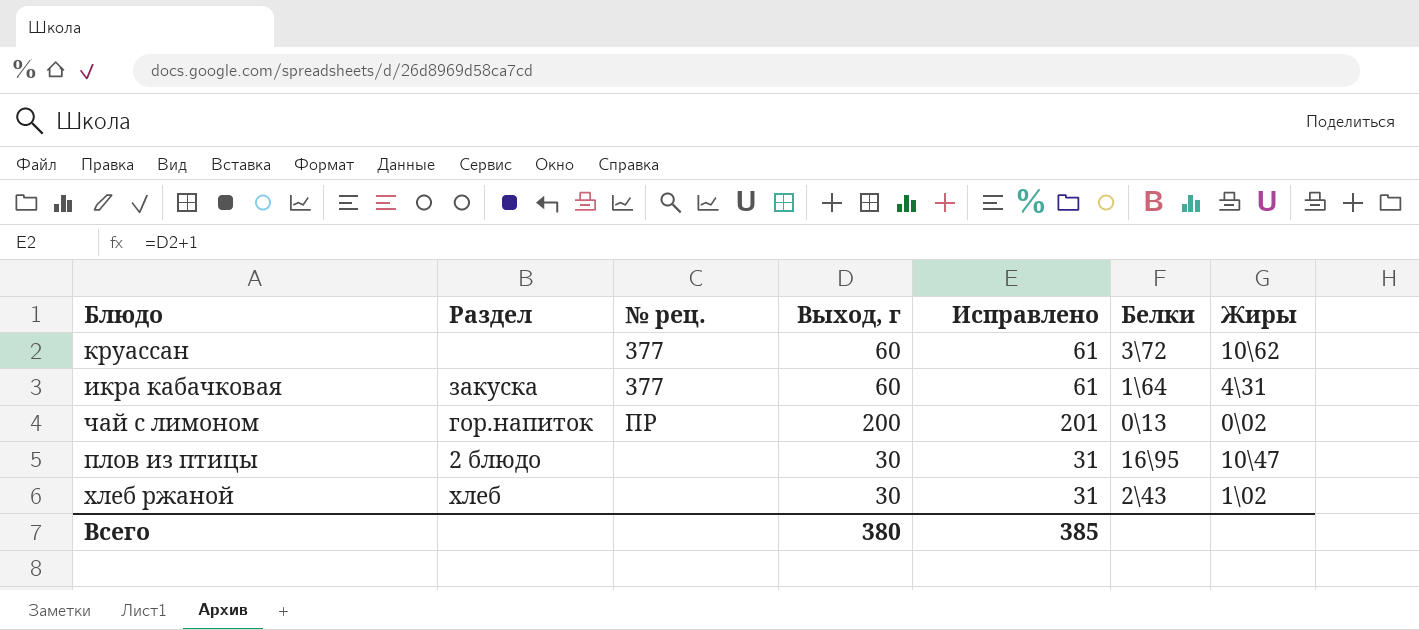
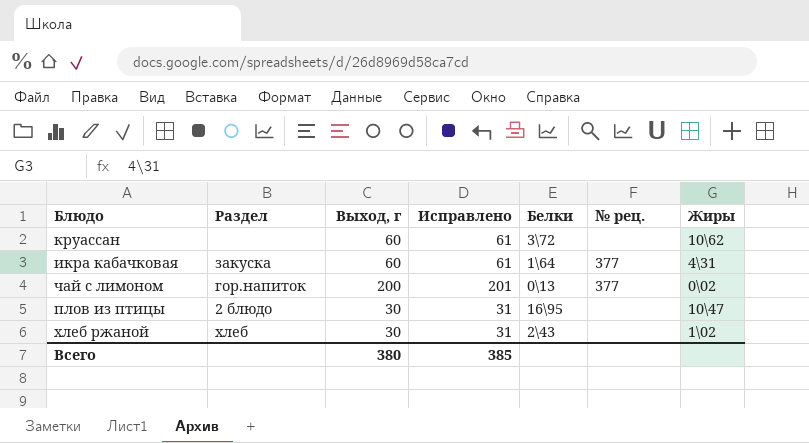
column № рец. | position: 3 -> 6
круассан | № рец.: 377 -> none
чай с лимоном | № рец.: ПР -> 377

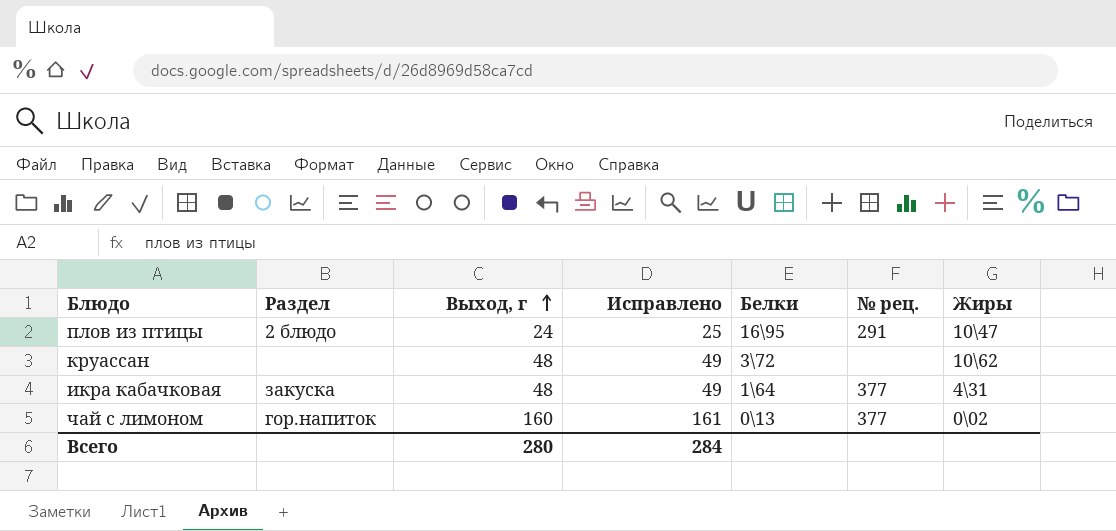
row order: none -> Выход, г ascending
row хлеб ржаной: хлеб | 30 | 31 | 2\43 | none | 1\02 -> none
плов из птицы | Выход, г: 30 -> 24
плов из птицы | Исправлено: 31 -> 25
плов из птицы | № рец.: none -> 291
круассан | Выход, г: 60 -> 48
круассан | Исправлено: 61 -> 49
икра кабачковая | Выход, г: 60 -> 48
икра кабачковая | Исправлено: 61 -> 49
чай с лимоном | Выход, г: 200 -> 160
чай с лимоном | Исправлено: 201 -> 161
Всего | Выход, г: 380 -> 280
Всего | Исправлено: 385 -> 284

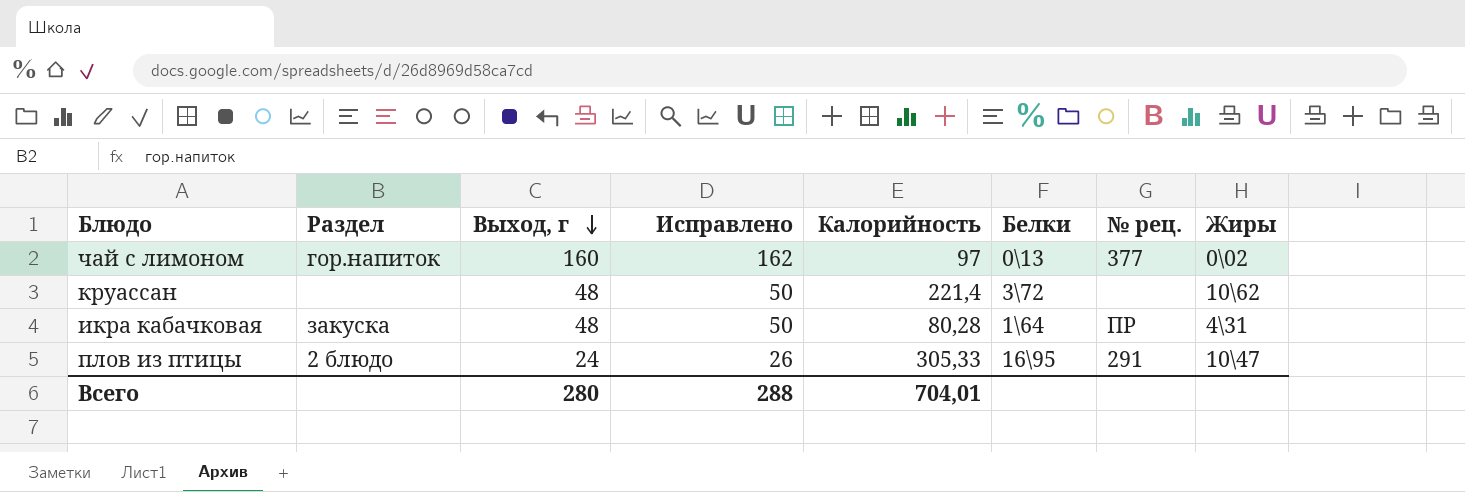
row order: Выход, г ascending -> Выход, г descending
column Исправлено | formula: [Выход, г] + 1 -> [Выход, г] + 2
column Калорийность | position: none -> 5
икра кабачковая | № рец.: 377 -> ПР
Всего | Исправлено: 284 -> 288

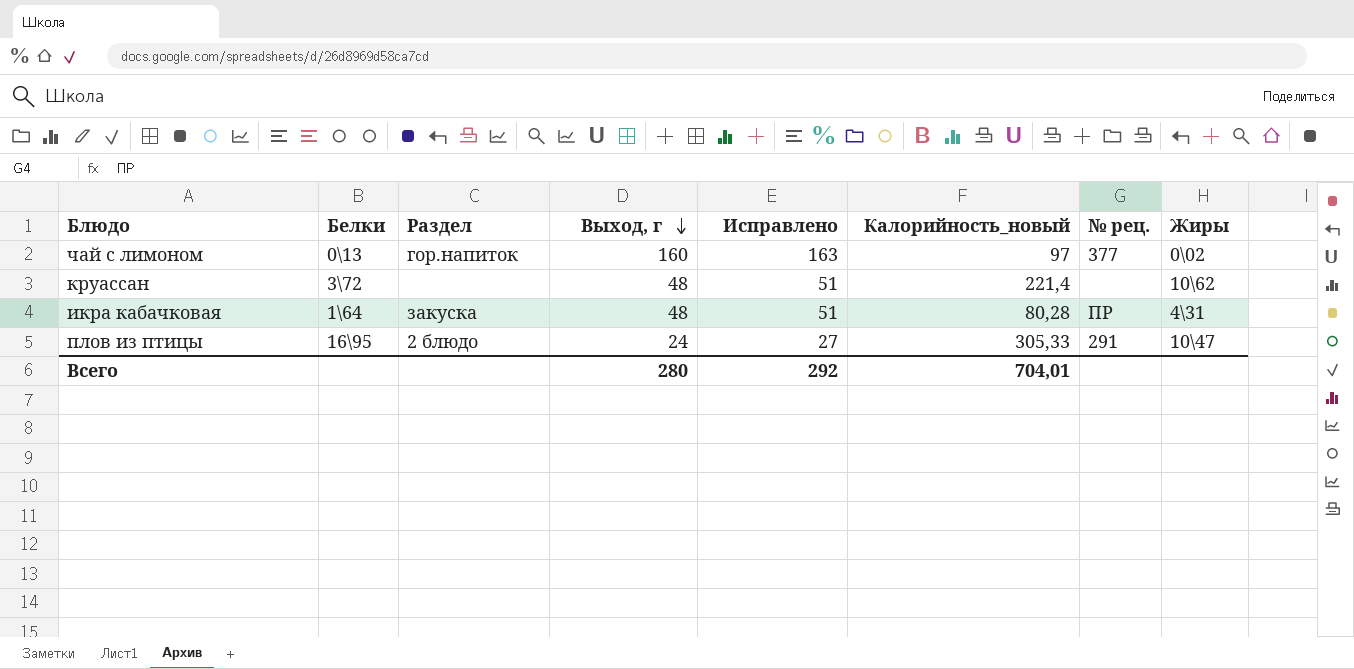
column Белки | position: 6 -> 2
column Исправлено | formula: [Выход, г] + 2 -> [Выход, г] + 3
column name: Калорийность -> Калорийность_новый
Всего | Исправлено: 288 -> 292

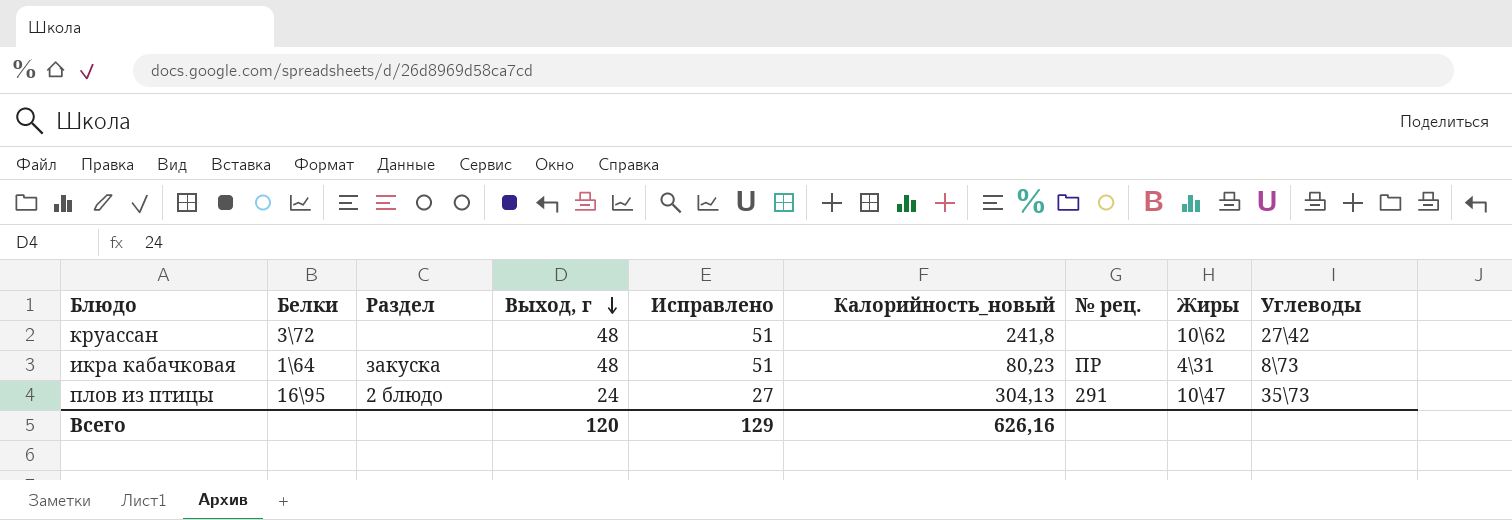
column Углеводы | position: none -> 9
row чай с лимоном: 0\13 | гор.напиток | 160 | 163 | 97 | 377 | 0\02 -> none
круассан | Калорийность_новый: 221,4 -> 241,8
икра кабачковая | Калорийность_новый: 80,28 -> 80,23
плов из птицы | Калорийность_новый: 305,33 -> 304,13
Всего | Выход, г: 280 -> 120
Всего | Исправлено: 292 -> 129
Всего | Калорийность_новый: 704,01 -> 626,16

